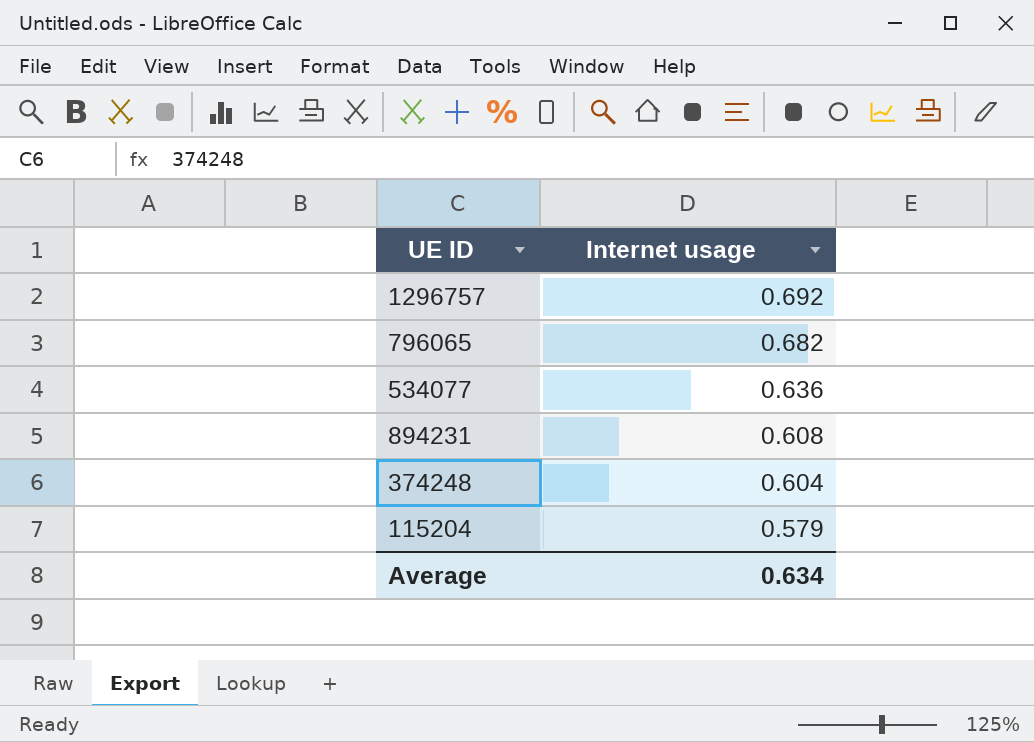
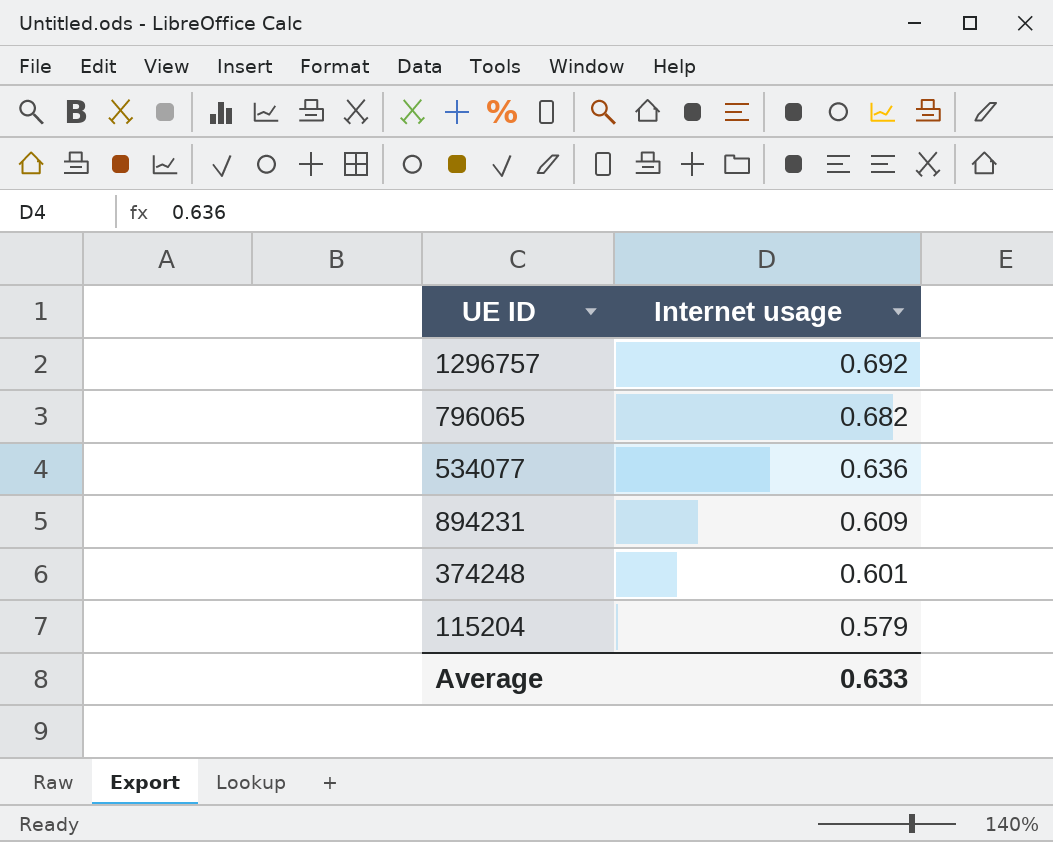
894231 | Internet usage: 0.608 -> 0.609
374248 | Internet usage: 0.604 -> 0.601
Average | Internet usage: 0.634 -> 0.633

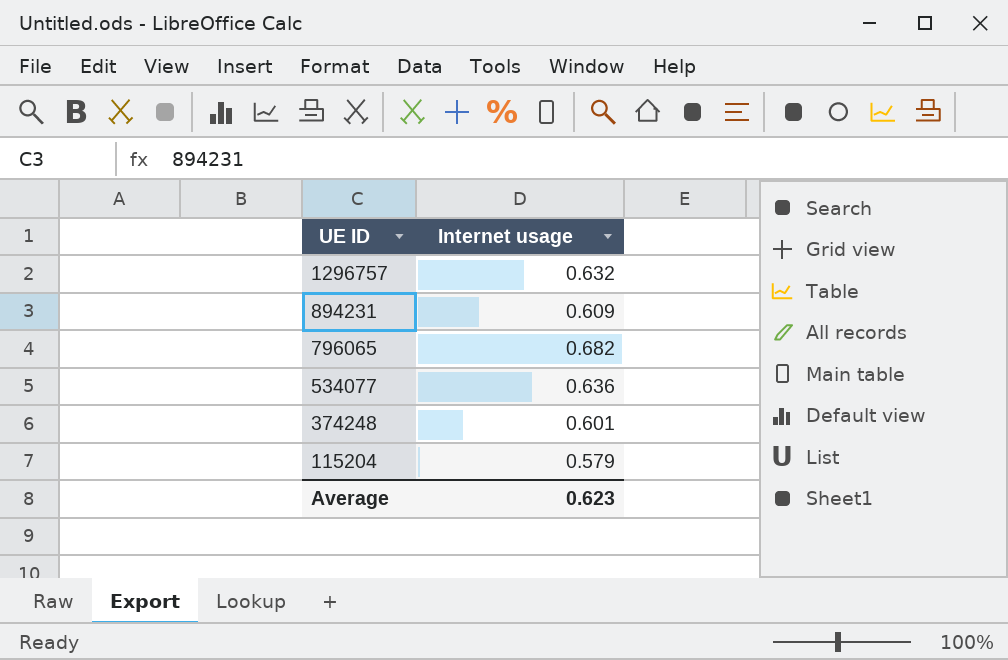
row order: Internet usage descending -> UE ID descending
1296757 | Internet usage: 0.692 -> 0.632
Average | Internet usage: 0.633 -> 0.623

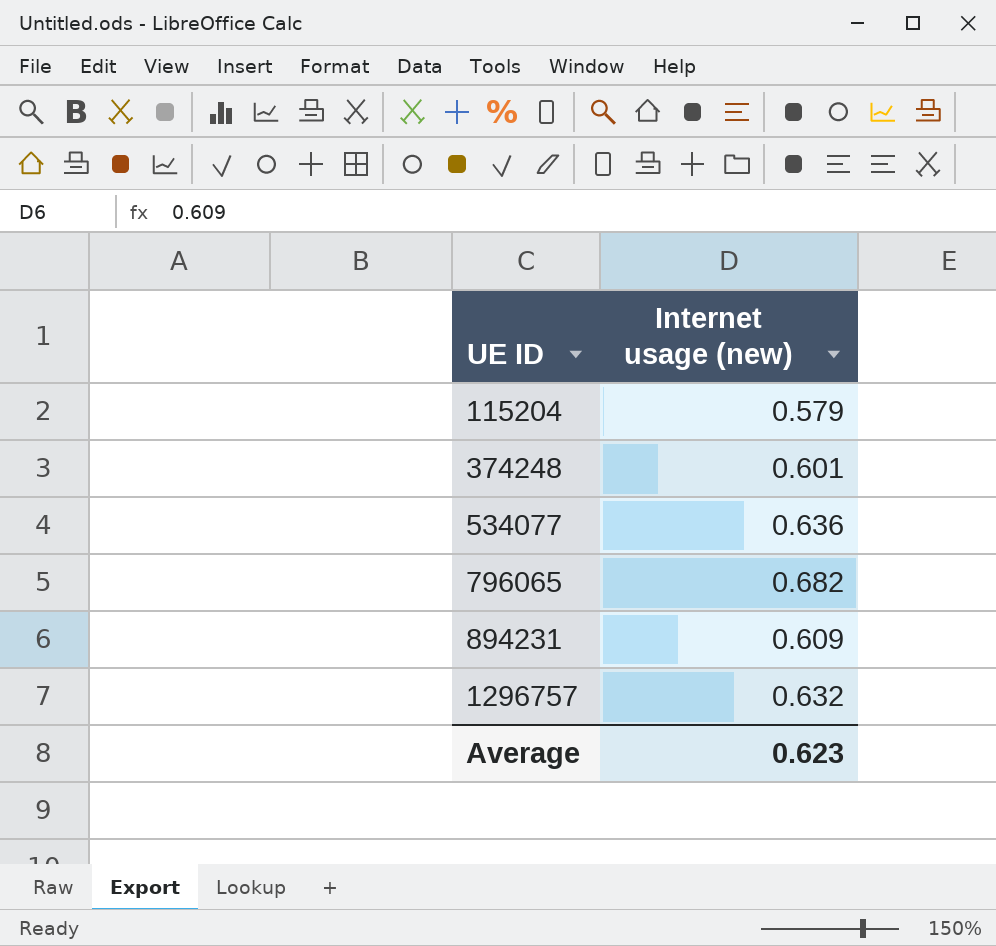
row order: UE ID descending -> UE ID ascending
column name: Internet usage -> Internet usage (new)

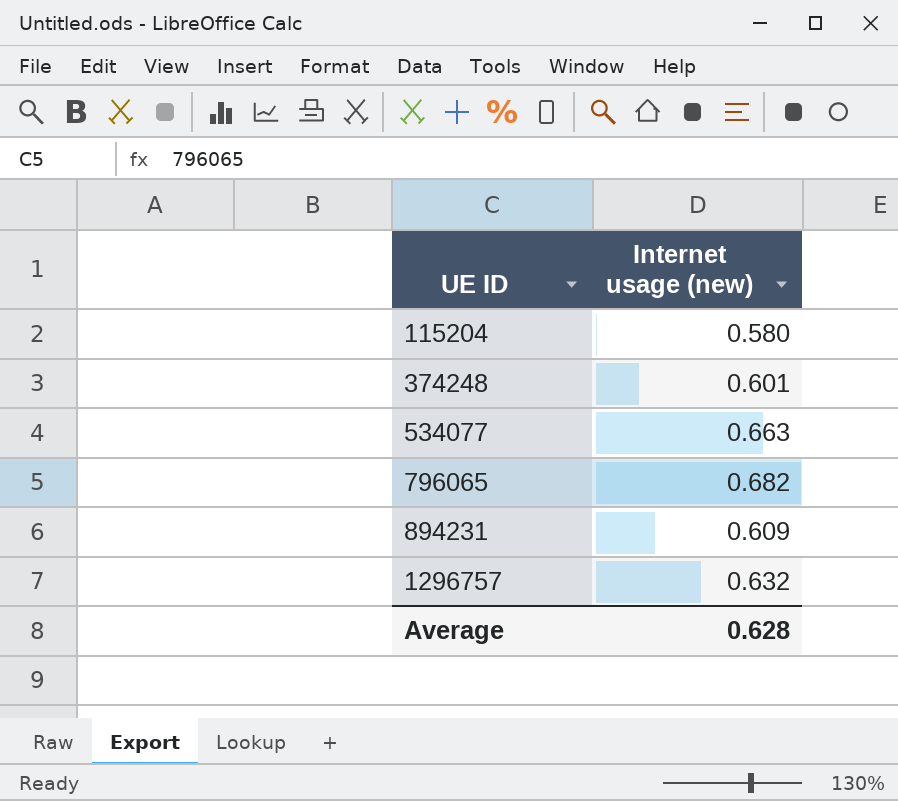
115204 | Internet usage (new): 0.579 -> 0.580
534077 | Internet usage (new): 0.636 -> 0.663
Average | Internet usage (new): 0.623 -> 0.628

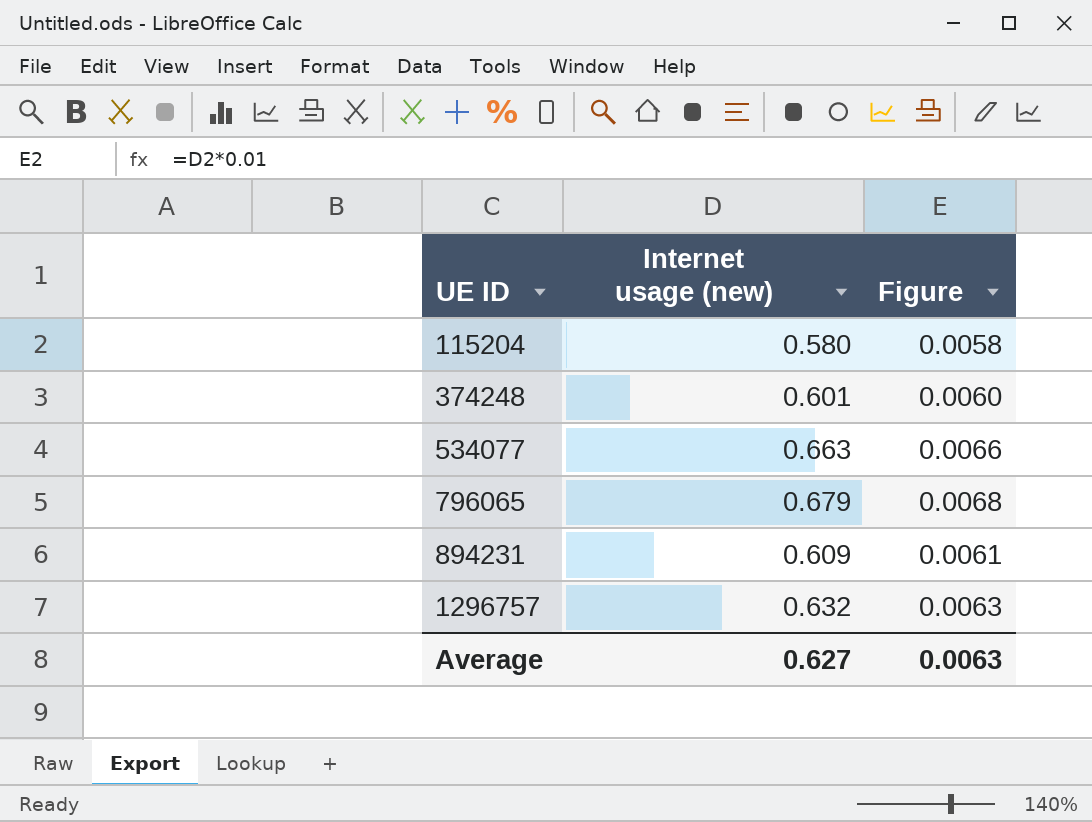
column Figure | formula: none -> [Internet usage (new)] * 0.01
796065 | Internet usage (new): 0.682 -> 0.679
Average | Internet usage (new): 0.628 -> 0.627

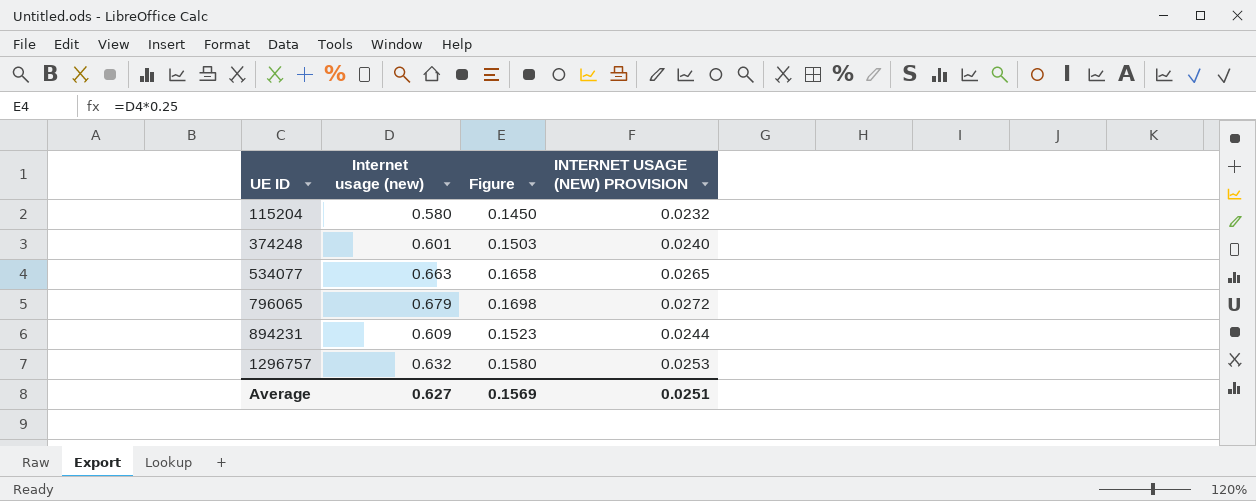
column Figure | formula: [Internet usage (new)] * 0.01 -> [Internet usage (new)] * 0.25
column INTERNET USAGE (NEW) PROVISION | formula: none -> [Internet usage (new)] * 0.04
Average | Figure: 0.0063 -> 0.1569

